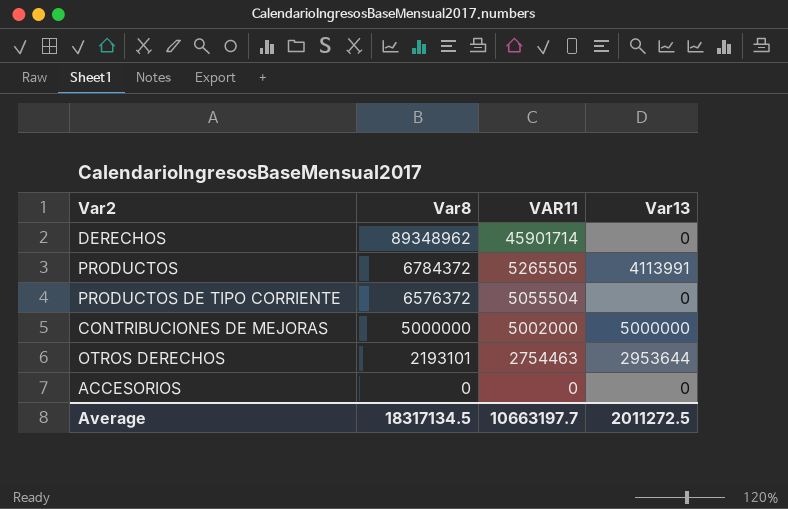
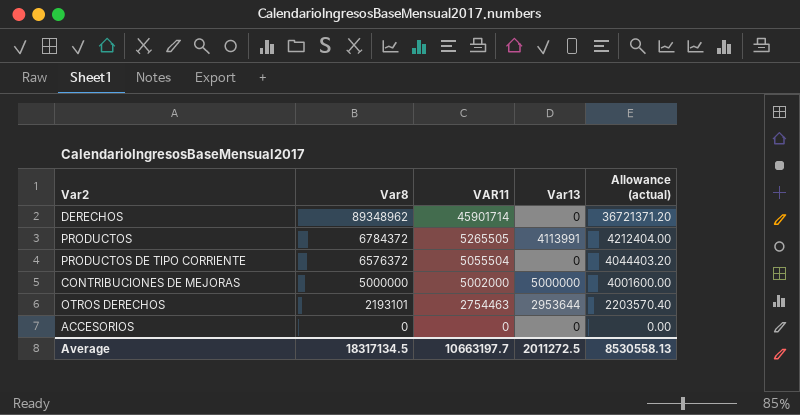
column Allowance (actual) | formula: none -> [VAR11] * 0.8

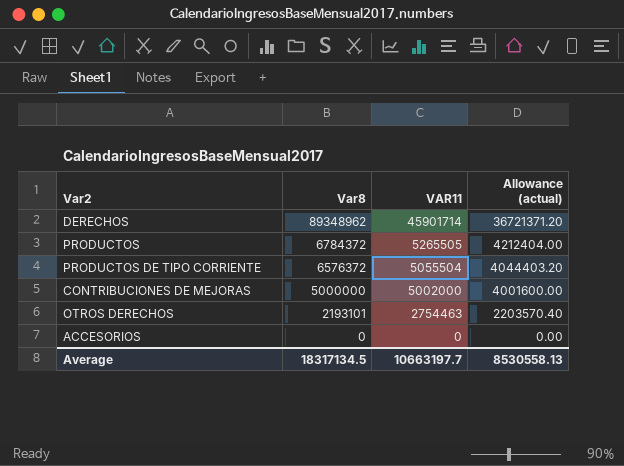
column Var13 | position: 4 -> none

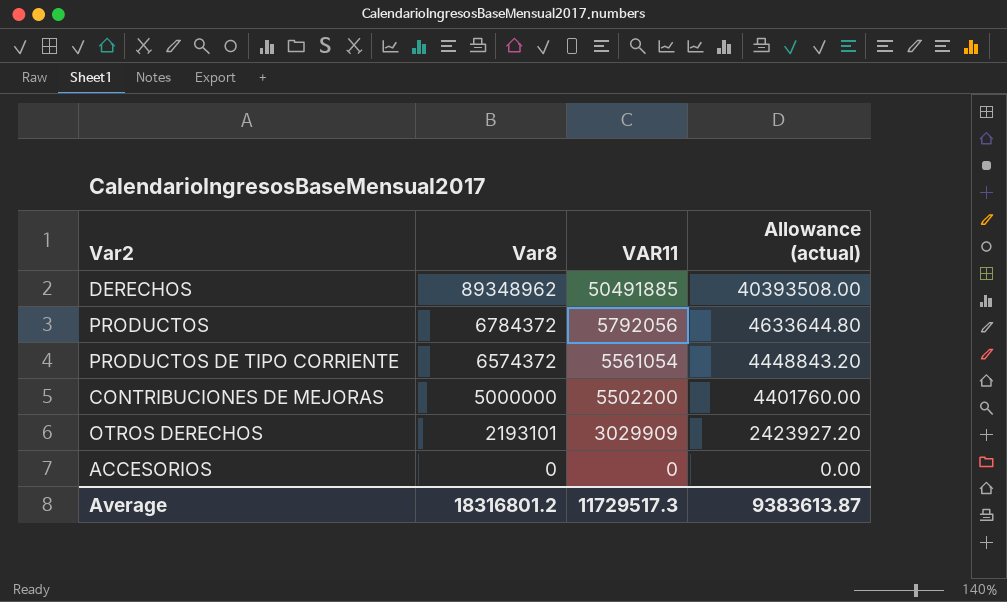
DERECHOS | VAR11: 45901714 -> 50491885
DERECHOS | Allowance (actual): 36721371.20 -> 40393508.00
PRODUCTOS | VAR11: 5265505 -> 5792056
PRODUCTOS | Allowance (actual): 4212404.00 -> 4633644.80
PRODUCTOS DE TIPO CORRIENTE | Var8: 6576372 -> 6574372
PRODUCTOS DE TIPO CORRIENTE | VAR11: 5055504 -> 5561054
PRODUCTOS DE TIPO CORRIENTE | Allowance (actual): 4044403.20 -> 4448843.20
CONTRIBUCIONES DE MEJORAS | VAR11: 5002000 -> 5502200
CONTRIBUCIONES DE MEJORAS | Allowance (actual): 4001600.00 -> 4401760.00
OTROS DERECHOS | VAR11: 2754463 -> 3029909
OTROS DERECHOS | Allowance (actual): 2203570.40 -> 2423927.20
Average | Var8: 18317134.5 -> 18316801.2
Average | VAR11: 10663197.7 -> 11729517.3
Average | Allowance (actual): 8530558.13 -> 9383613.87

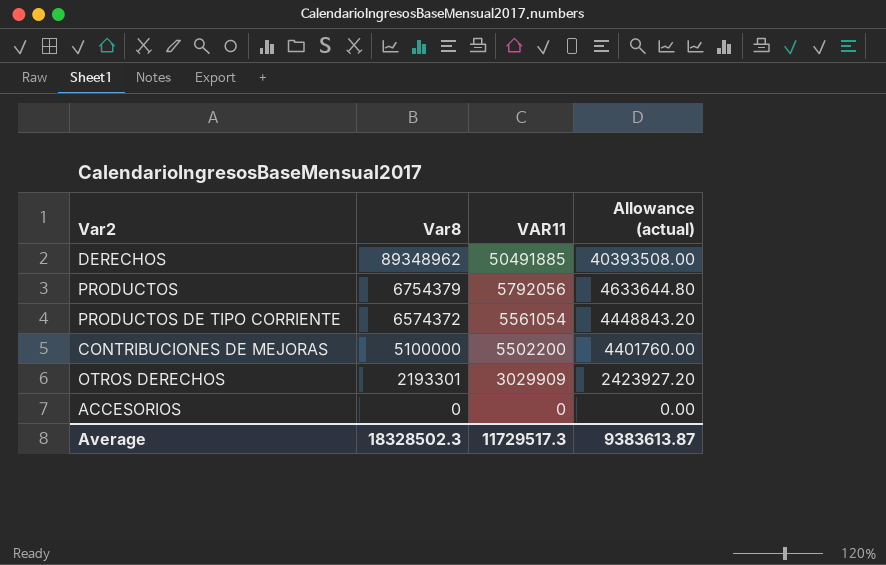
PRODUCTOS | Var8: 6784372 -> 6754379
CONTRIBUCIONES DE MEJORAS | Var8: 5000000 -> 5100000
OTROS DERECHOS | Var8: 2193101 -> 2193301
Average | Var8: 18316801.2 -> 18328502.3

